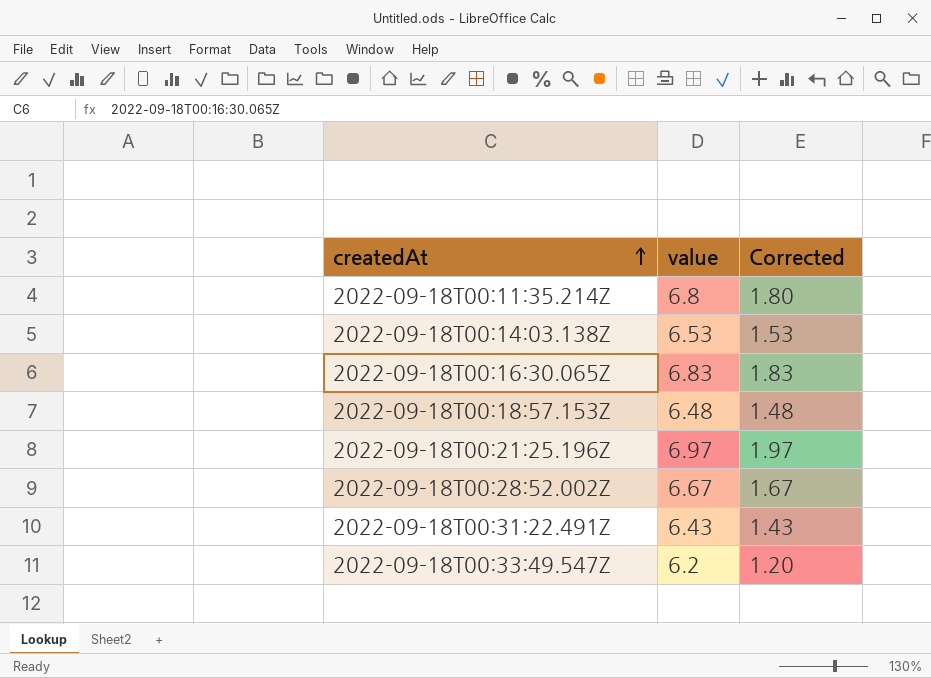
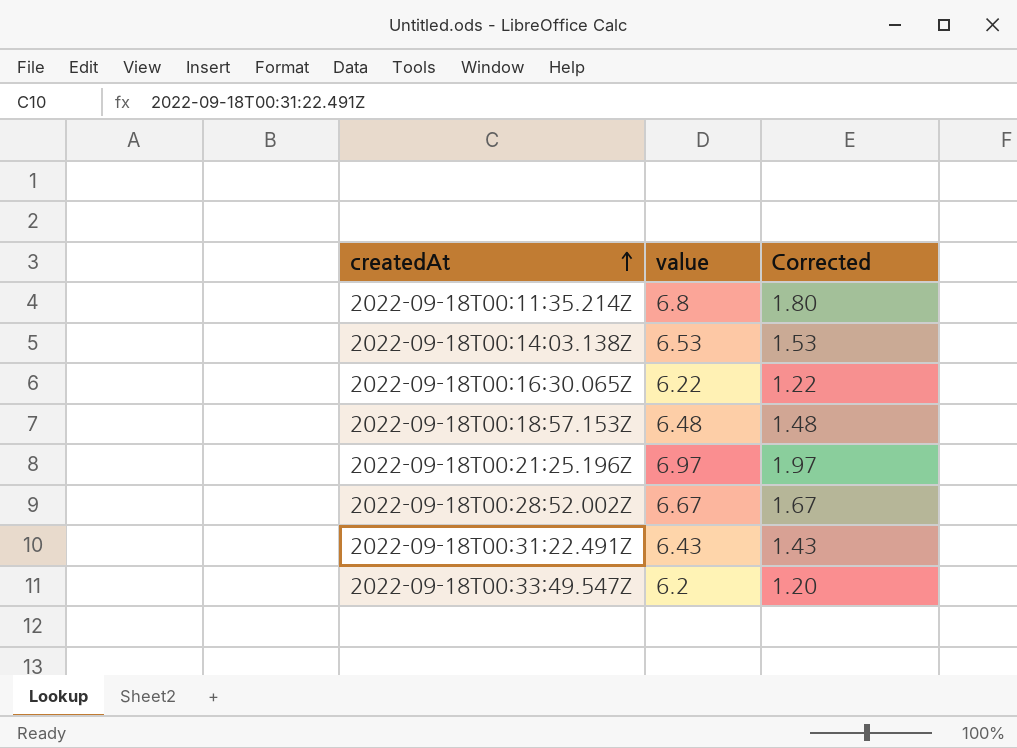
2022-09-18T00:16:30.065Z | value: 6.83 -> 6.22
2022-09-18T00:16:30.065Z | Corrected: 1.83 -> 1.22

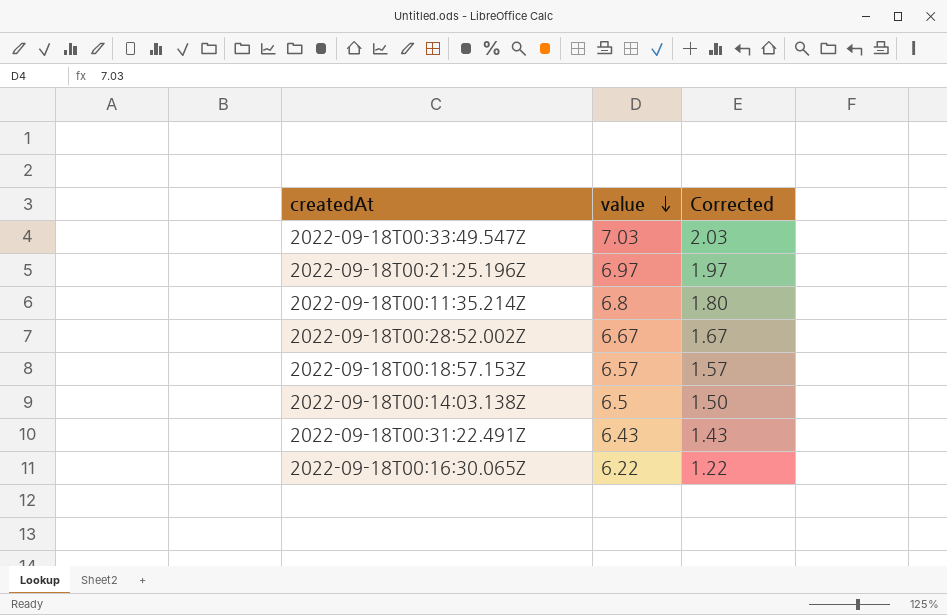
row order: createdAt ascending -> value descending
2022-09-18T00:33:49.547Z | value: 6.2 -> 7.03
2022-09-18T00:33:49.547Z | Corrected: 1.20 -> 2.03
2022-09-18T00:18:57.153Z | value: 6.48 -> 6.57
2022-09-18T00:18:57.153Z | Corrected: 1.48 -> 1.57
2022-09-18T00:14:03.138Z | value: 6.53 -> 6.5
2022-09-18T00:14:03.138Z | Corrected: 1.53 -> 1.50

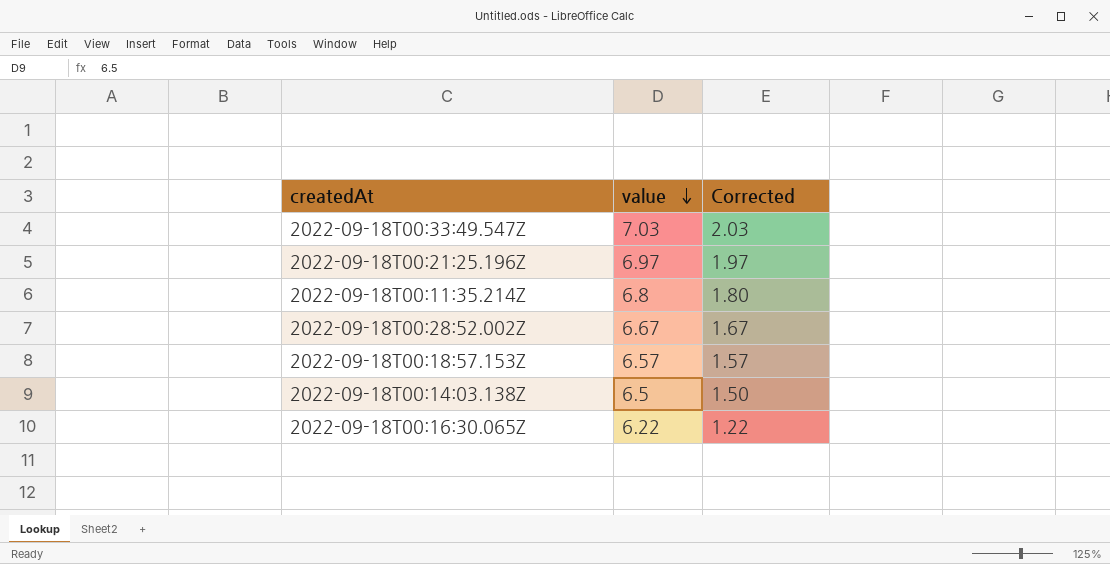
row 2022-09-18T00:31:22.491Z: 6.43 | 1.43 -> none

